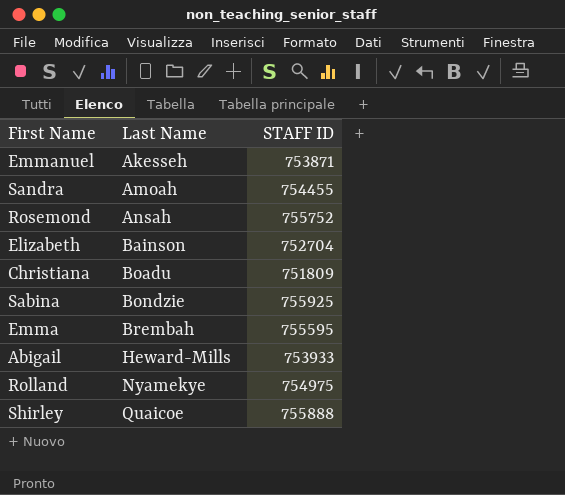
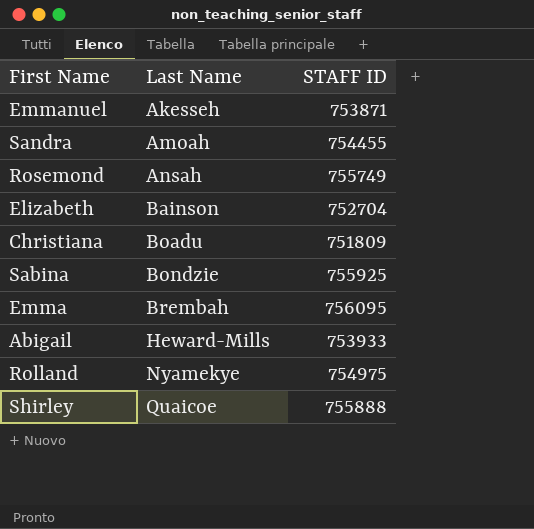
Rosemond | STAFF ID: 755752 -> 755749
Emma | STAFF ID: 755595 -> 756095

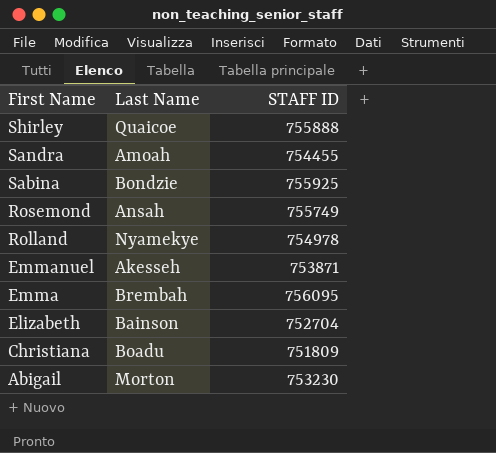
row order: Last Name ascending -> First Name descending
Rolland | STAFF ID: 754975 -> 754978
Abigail | Last Name: Heward-Mills -> Morton
Abigail | STAFF ID: 753933 -> 753230

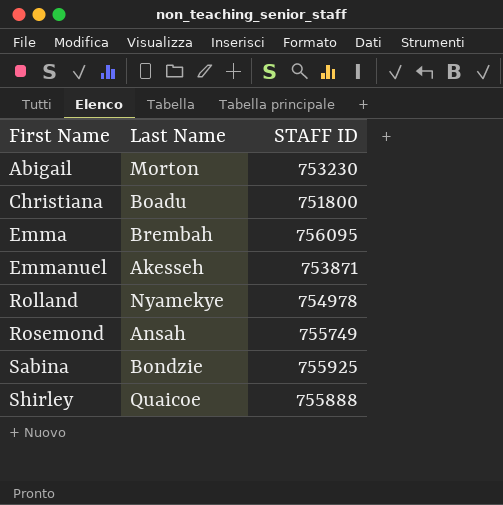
row order: First Name descending -> First Name ascending
row Sandra: Amoah | 754455 -> none
row Elizabeth: Bainson | 752704 -> none
Christiana | STAFF ID: 751809 -> 751800

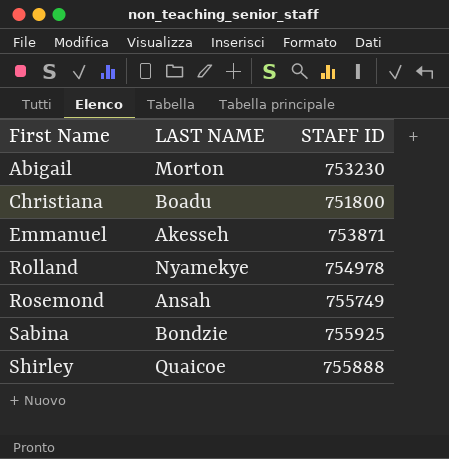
column name: Last Name -> LAST NAME
row Emma: Brembah | 756095 -> none

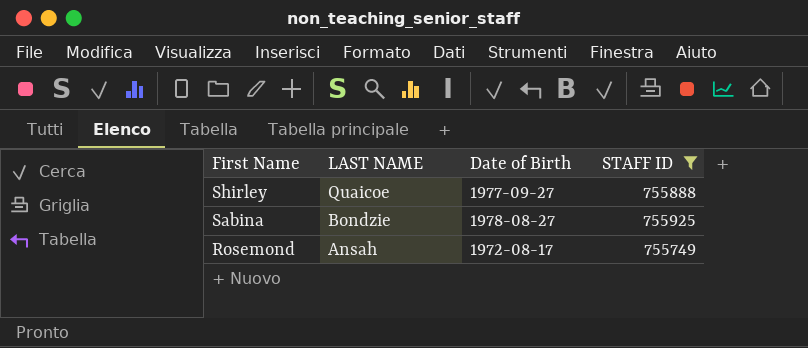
filter: none -> STAFF ID >= 755749
row order: First Name ascending -> First Name descending
column Date of Birth | position: none -> 3

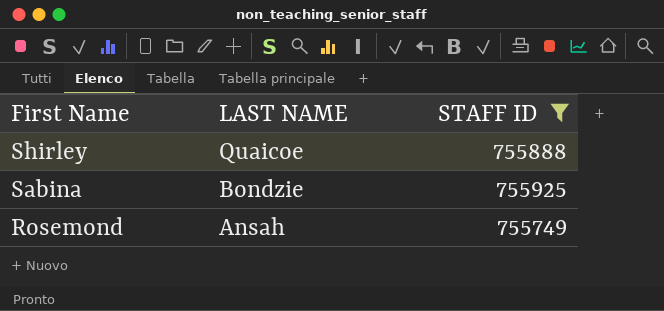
column Date of Birth | position: 3 -> none

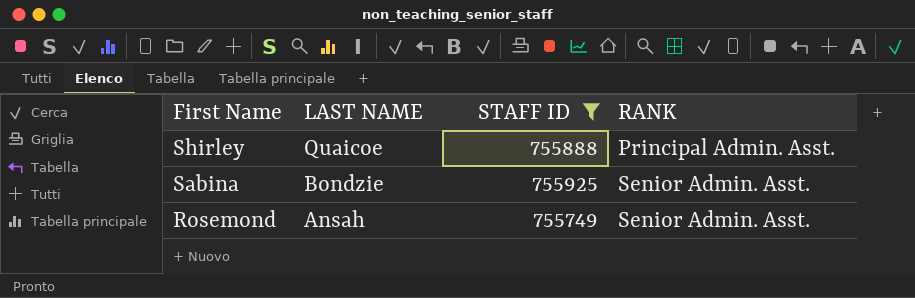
column RANK | position: none -> 4

